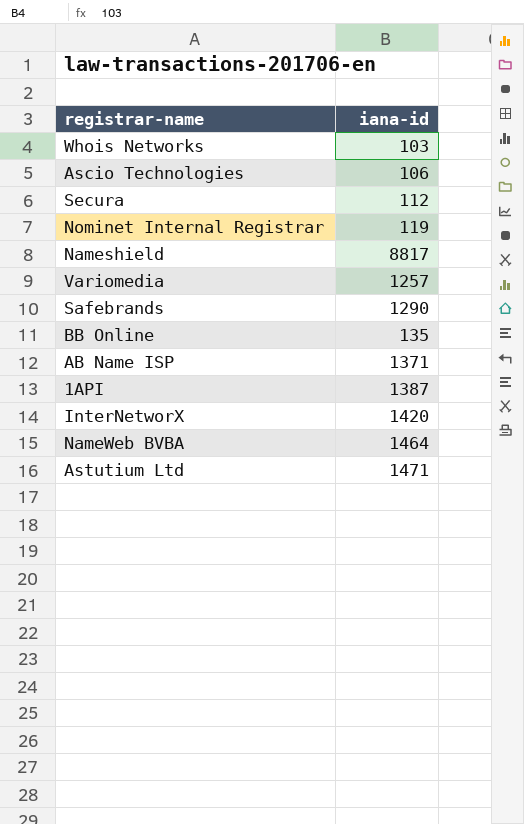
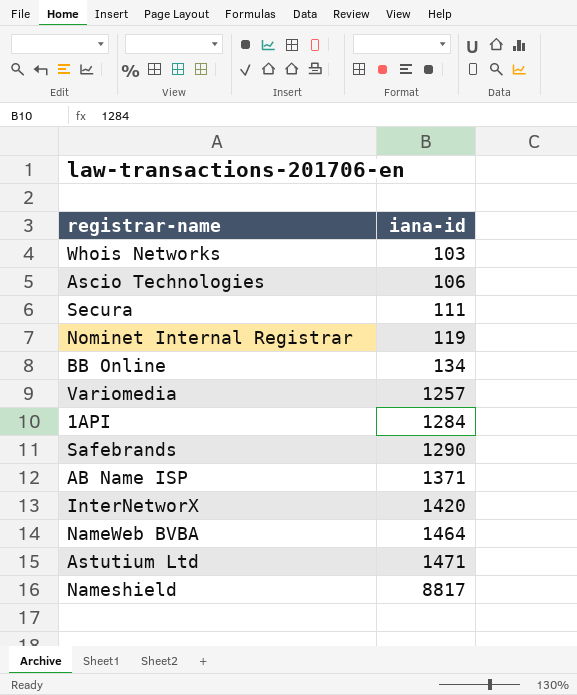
row order: none -> iana-id ascending
Secura | iana-id: 112 -> 111
BB Online | iana-id: 135 -> 134
1API | iana-id: 1387 -> 1284

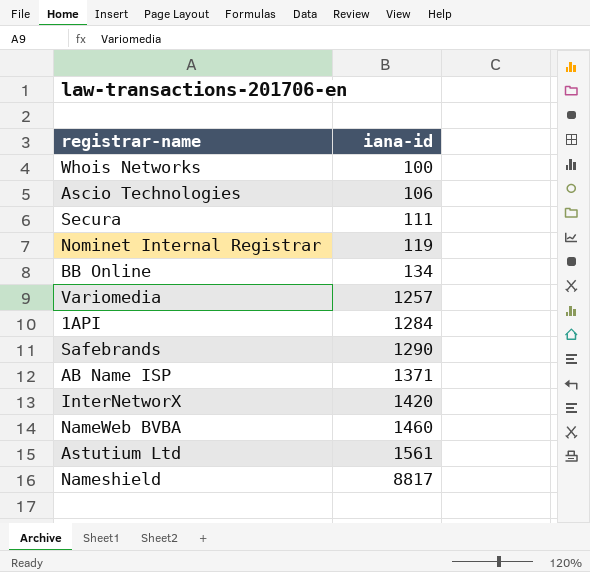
Whois Networks | iana-id: 103 -> 100
NameWeb BVBA | iana-id: 1464 -> 1460
Astutium Ltd | iana-id: 1471 -> 1561

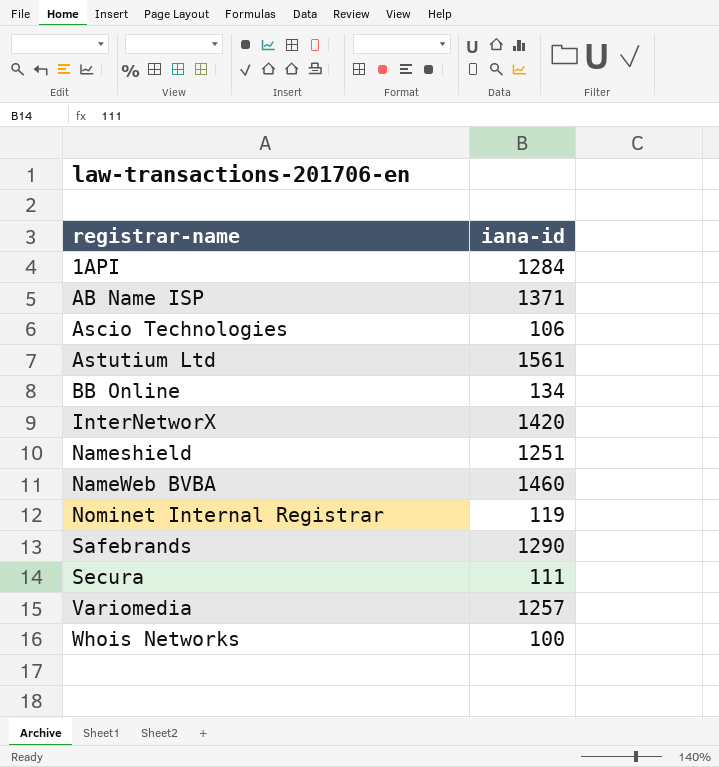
row order: iana-id ascending -> registrar-name ascending
Nameshield | iana-id: 8817 -> 1251

